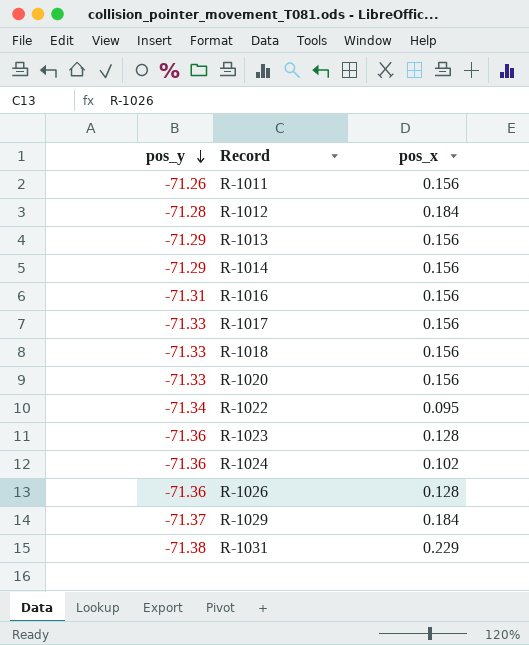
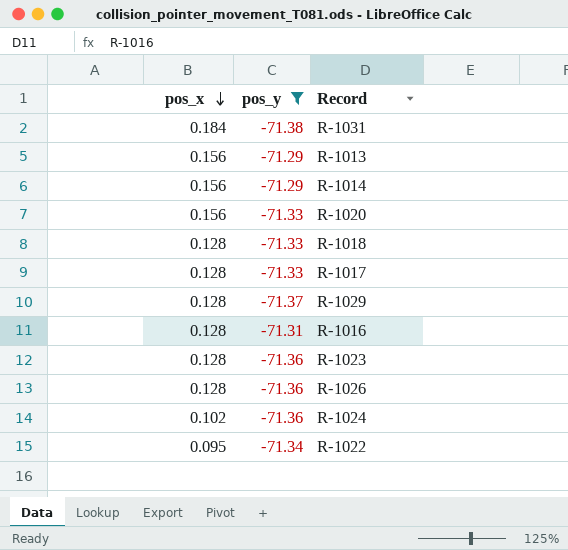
filter: none -> pos_y <= -71.29
row order: pos_y descending -> pos_x descending
column pos_x | position: 3 -> 1
R-1031 | pos_x: 0.229 -> 0.184
R-1018 | pos_x: 0.156 -> 0.128
R-1017 | pos_x: 0.156 -> 0.128
R-1029 | pos_x: 0.184 -> 0.128
R-1016 | pos_x: 0.156 -> 0.128

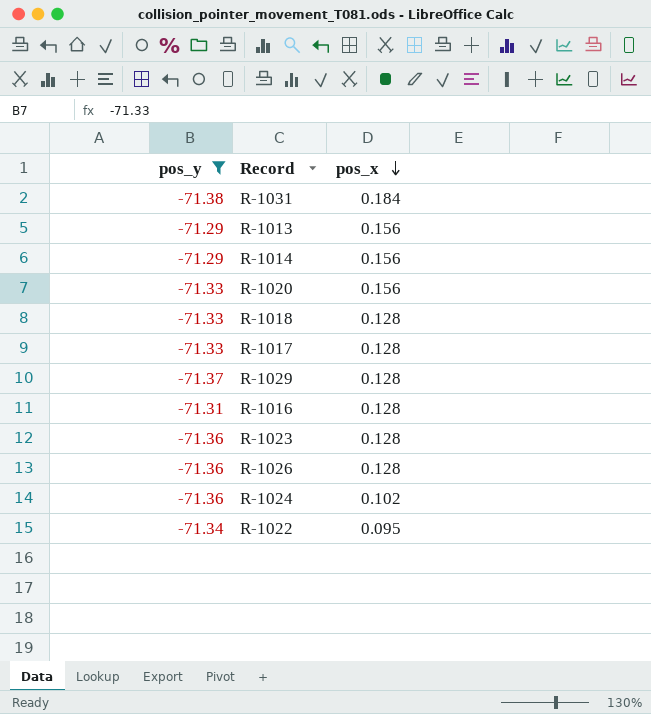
column pos_x | position: 1 -> 3

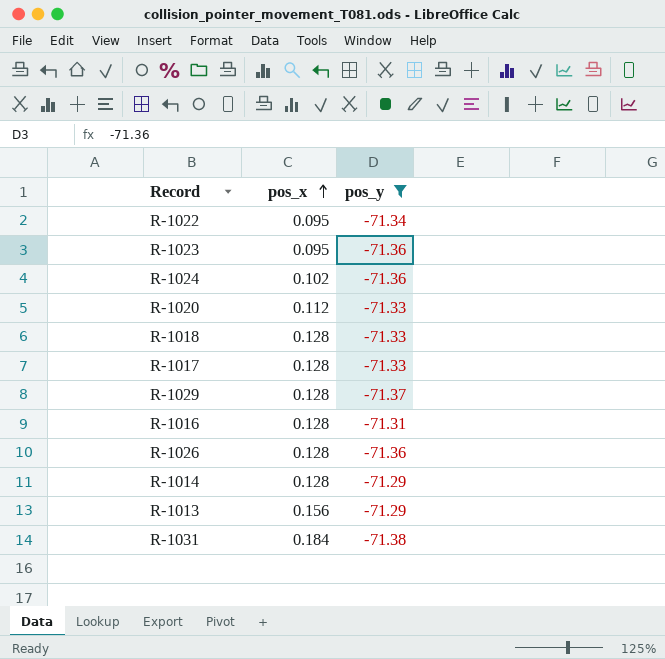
row order: pos_x descending -> pos_x ascending
column pos_y | position: 1 -> 3
R-1023 | pos_x: 0.128 -> 0.095
R-1020 | pos_x: 0.156 -> 0.112
R-1014 | pos_x: 0.156 -> 0.128

